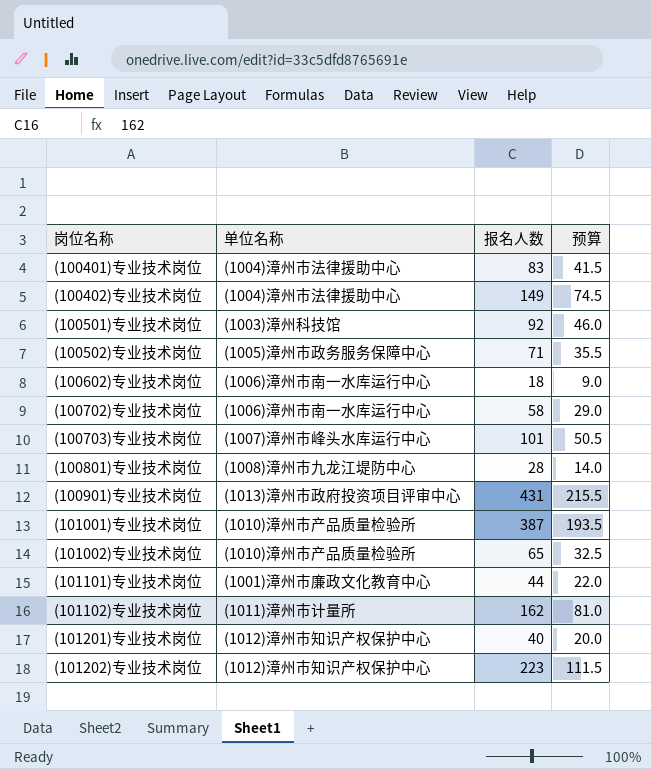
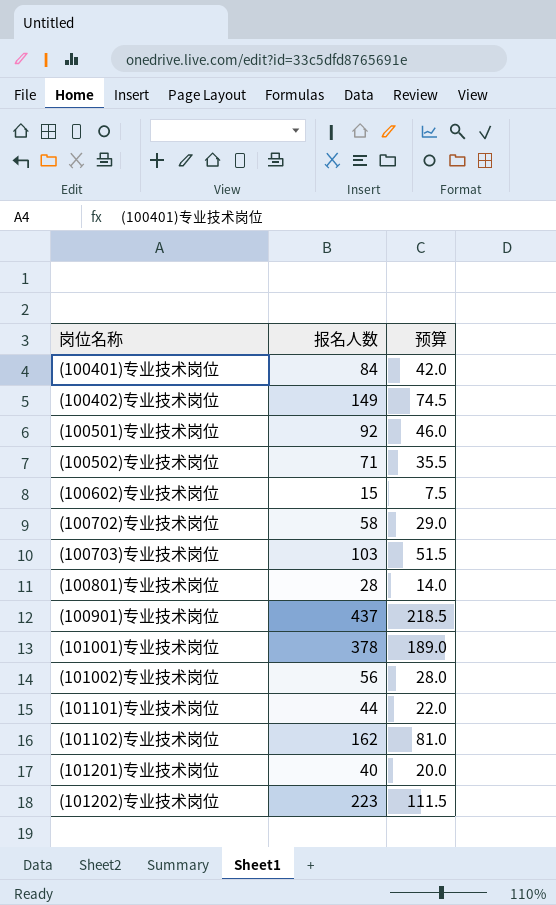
column 单位名称 | position: 2 -> none
(100401)专业技术岗位 | 报名人数: 83 -> 84
(100401)专业技术岗位 | 预算: 41.5 -> 42.0
(100602)专业技术岗位 | 报名人数: 18 -> 15
(100602)专业技术岗位 | 预算: 9.0 -> 7.5
(100703)专业技术岗位 | 报名人数: 101 -> 103
(100703)专业技术岗位 | 预算: 50.5 -> 51.5
(100901)专业技术岗位 | 报名人数: 431 -> 437
(100901)专业技术岗位 | 预算: 215.5 -> 218.5
(101001)专业技术岗位 | 报名人数: 387 -> 378
(101001)专业技术岗位 | 预算: 193.5 -> 189.0
(101002)专业技术岗位 | 报名人数: 65 -> 56
(101002)专业技术岗位 | 预算: 32.5 -> 28.0

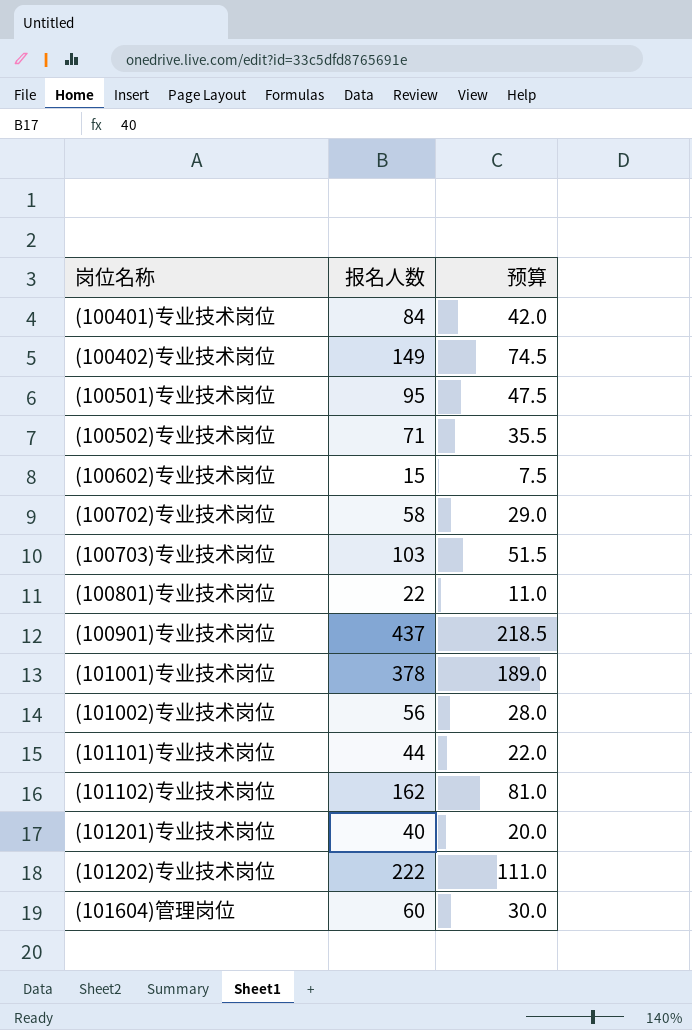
(100501)专业技术岗位 | 报名人数: 92 -> 95
(100501)专业技术岗位 | 预算: 46.0 -> 47.5
(100801)专业技术岗位 | 报名人数: 28 -> 22
(100801)专业技术岗位 | 预算: 14.0 -> 11.0
(101202)专业技术岗位 | 报名人数: 223 -> 222
(101202)专业技术岗位 | 预算: 111.5 -> 111.0
row (101604)管理岗位: none -> 60 | 30.0

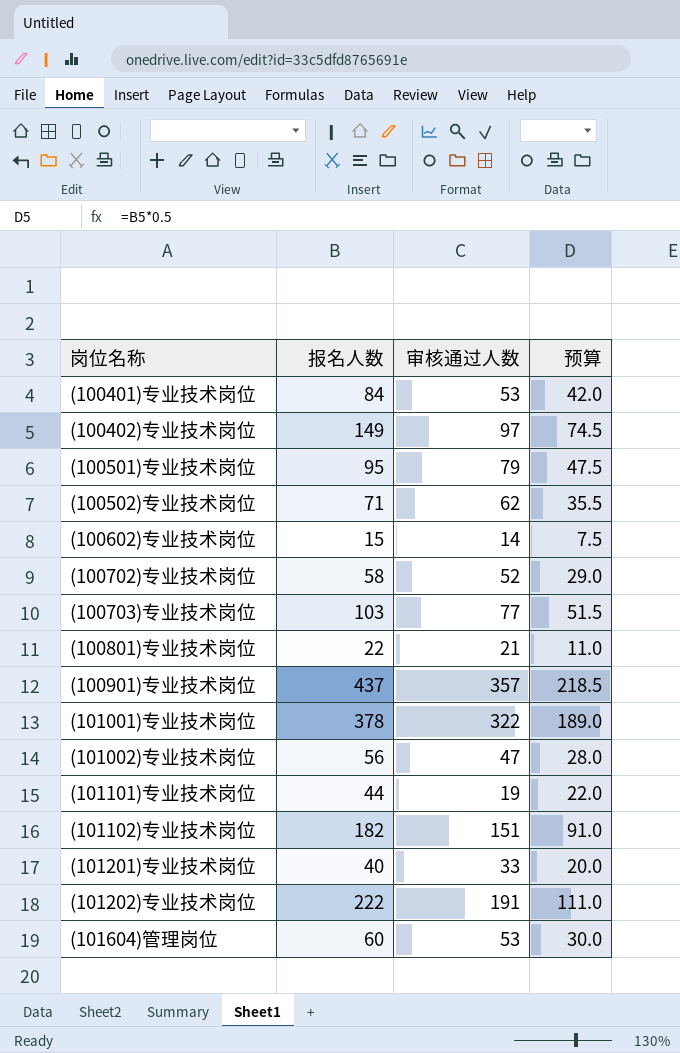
column 审核通过人数 | position: none -> 3
(101102)专业技术岗位 | 报名人数: 162 -> 182
(101102)专业技术岗位 | 预算: 81.0 -> 91.0

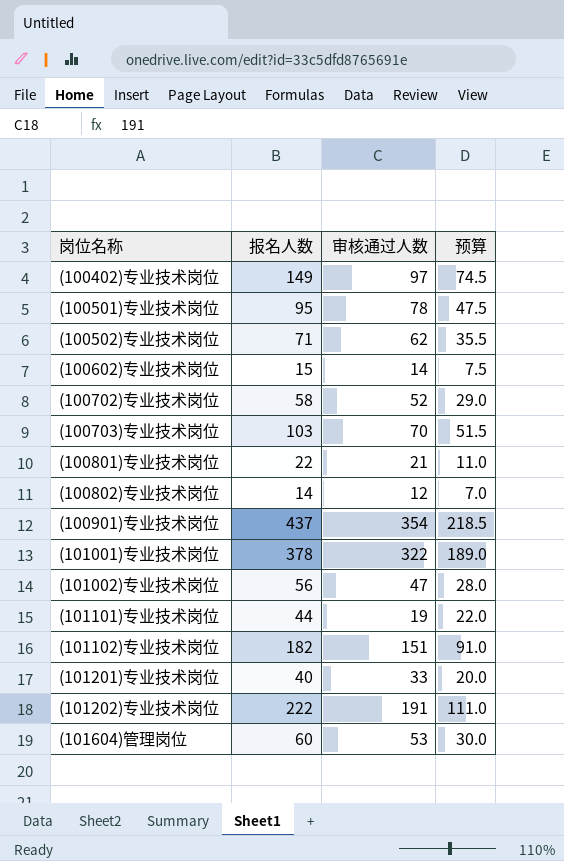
row (100401)专业技术岗位: 84 | 53 | 42.0 -> none
(100501)专业技术岗位 | 审核通过人数: 79 -> 78
(100703)专业技术岗位 | 审核通过人数: 77 -> 70
row (100802)专业技术岗位: none -> 14 | 12 | 7.0
(100901)专业技术岗位 | 审核通过人数: 357 -> 354

